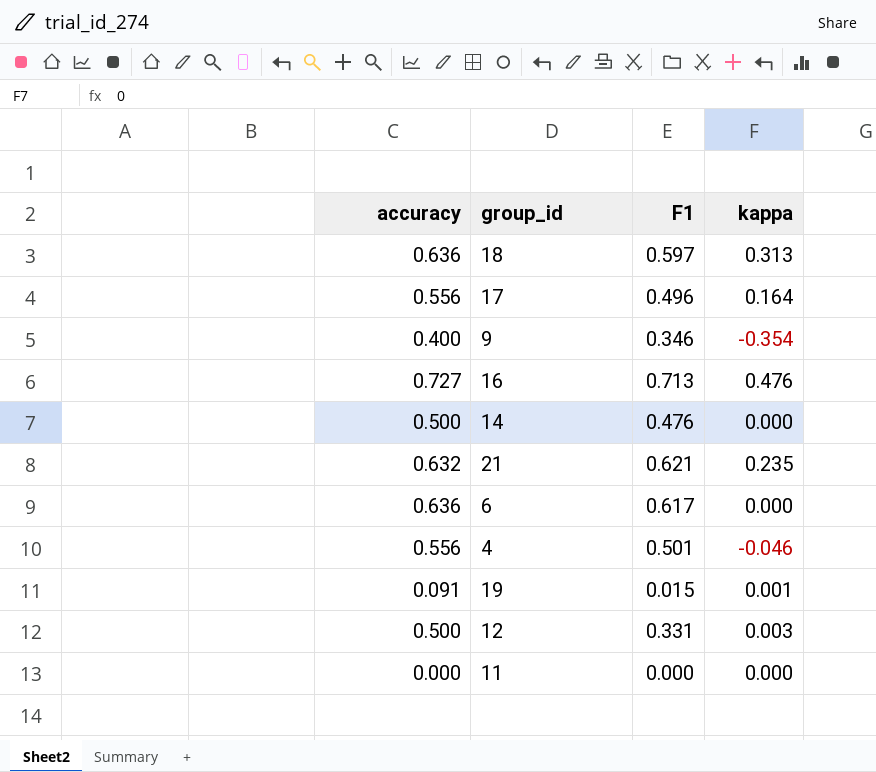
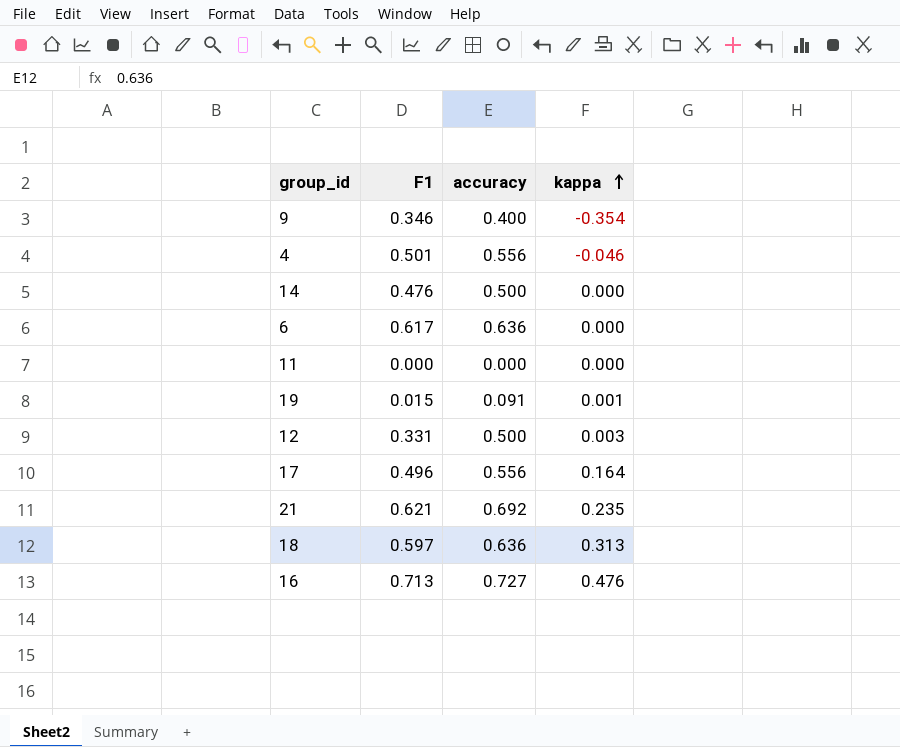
row order: none -> kappa ascending
column accuracy | position: 1 -> 3
21 | accuracy: 0.632 -> 0.692

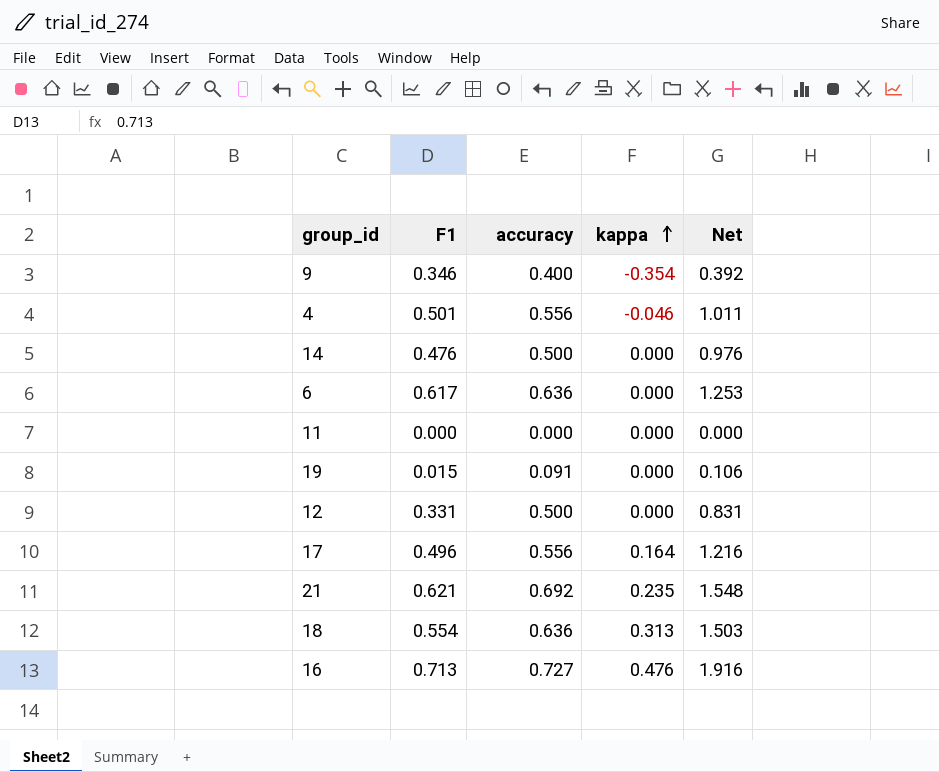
column Net | formula: none -> [F1] + [accuracy] + [kappa]
19 | kappa: 0.001 -> 0.000
12 | kappa: 0.003 -> 0.000
18 | F1: 0.597 -> 0.554

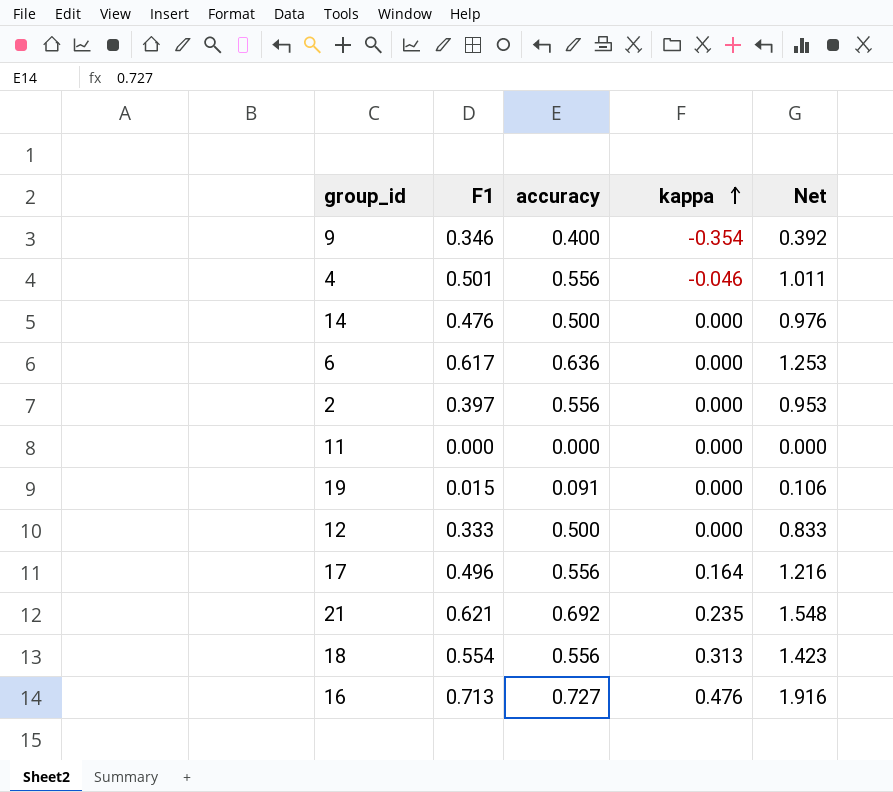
row 2: none -> 0.397 | 0.556 | 0.000 | 0.953
12 | F1: 0.331 -> 0.333
12 | Net: 0.831 -> 0.833
18 | accuracy: 0.636 -> 0.556
18 | Net: 1.503 -> 1.423

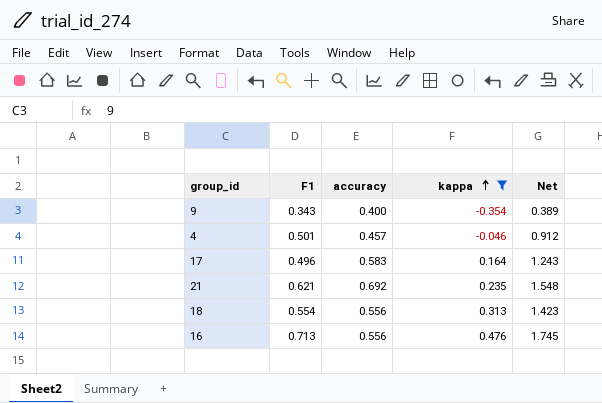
filter: none -> kappa != 0.000
9 | F1: 0.346 -> 0.343
9 | Net: 0.392 -> 0.389
4 | accuracy: 0.556 -> 0.457
4 | Net: 1.011 -> 0.912
17 | accuracy: 0.556 -> 0.583
17 | Net: 1.216 -> 1.243
16 | accuracy: 0.727 -> 0.556
16 | Net: 1.916 -> 1.745

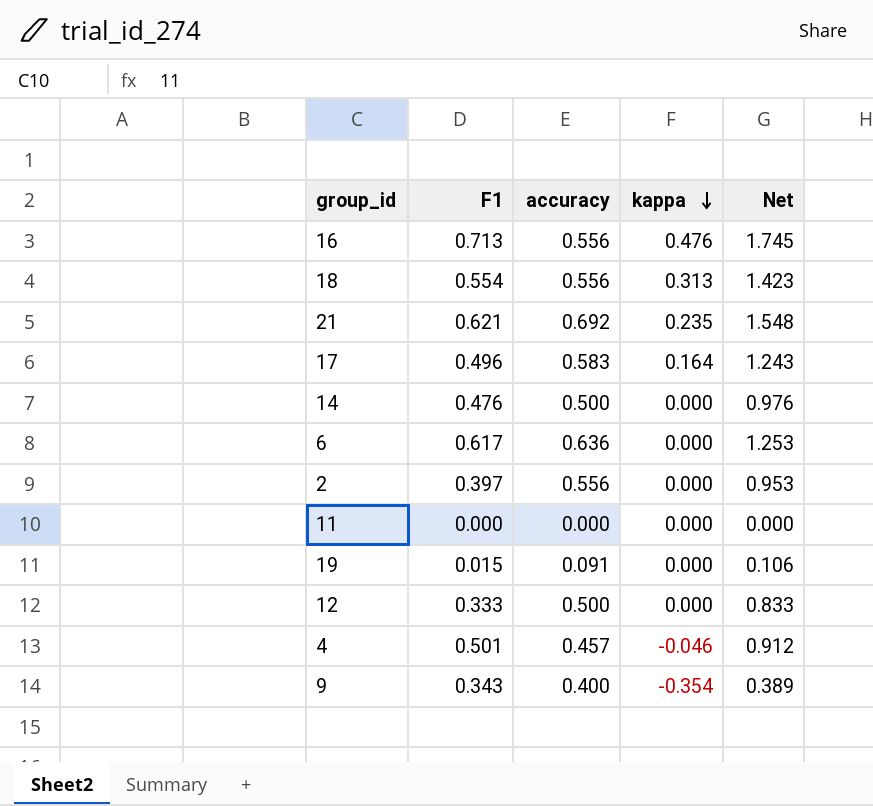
filter: kappa != 0.000 -> none
row order: kappa ascending -> kappa descending

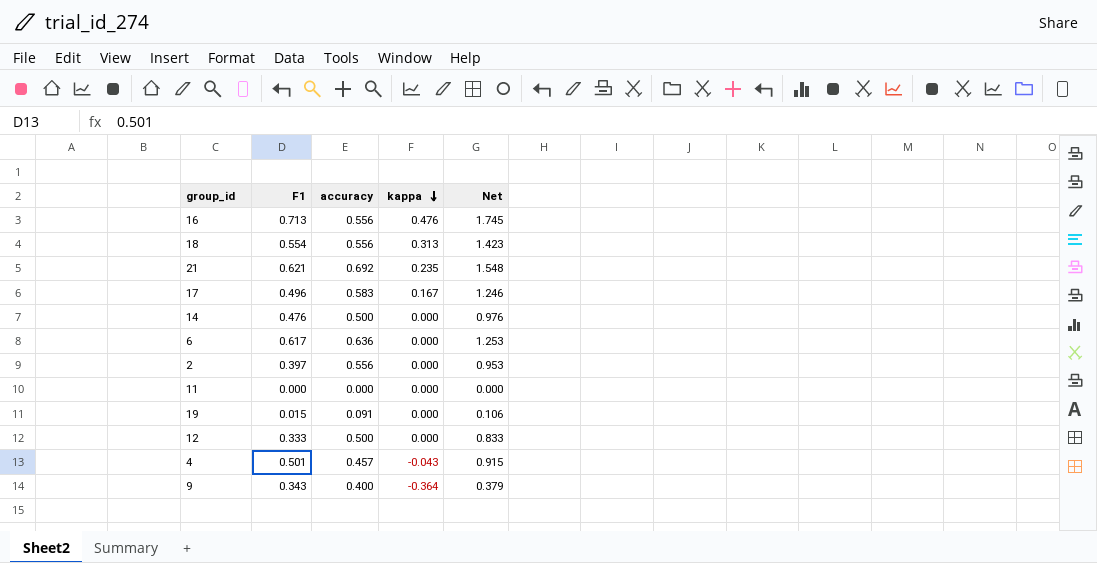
17 | kappa: 0.164 -> 0.167
17 | Net: 1.243 -> 1.246
4 | kappa: -0.046 -> -0.043
4 | Net: 0.912 -> 0.915
9 | kappa: -0.354 -> -0.364
9 | Net: 0.389 -> 0.379

